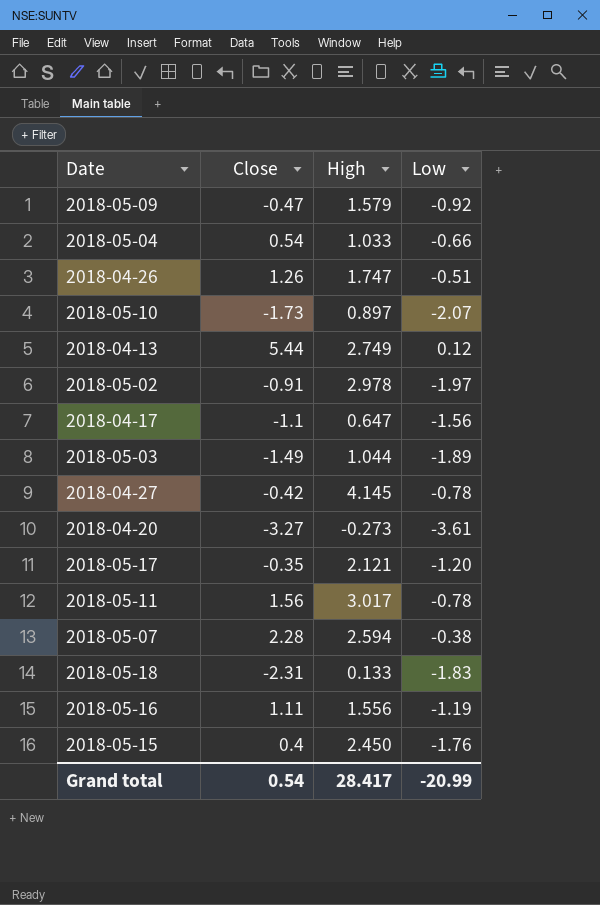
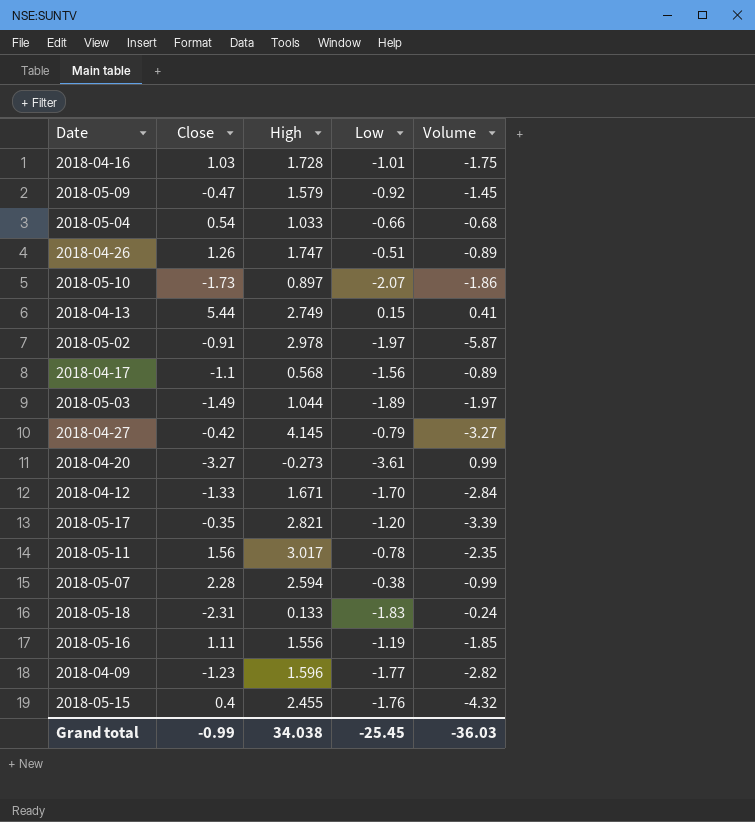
column Volume | formula: none -> [High] * [Low]
row 2018-04-16: none -> 1.03 | 1.728 | -1.01 | -1.75
2018-04-13 | Low: 0.12 -> 0.15
2018-04-17 | High: 0.647 -> 0.568
2018-04-27 | Low: -0.78 -> -0.79
row 2018-04-12: none -> -1.33 | 1.671 | -1.70 | -2.84
2018-05-17 | High: 2.121 -> 2.821
row 2018-04-09: none -> -1.23 | 1.596 | -1.77 | -2.82
2018-05-15 | High: 2.450 -> 2.455
Grand total | Close: 0.54 -> -0.99
Grand total | High: 28.417 -> 34.038
Grand total | Low: -20.99 -> -25.45

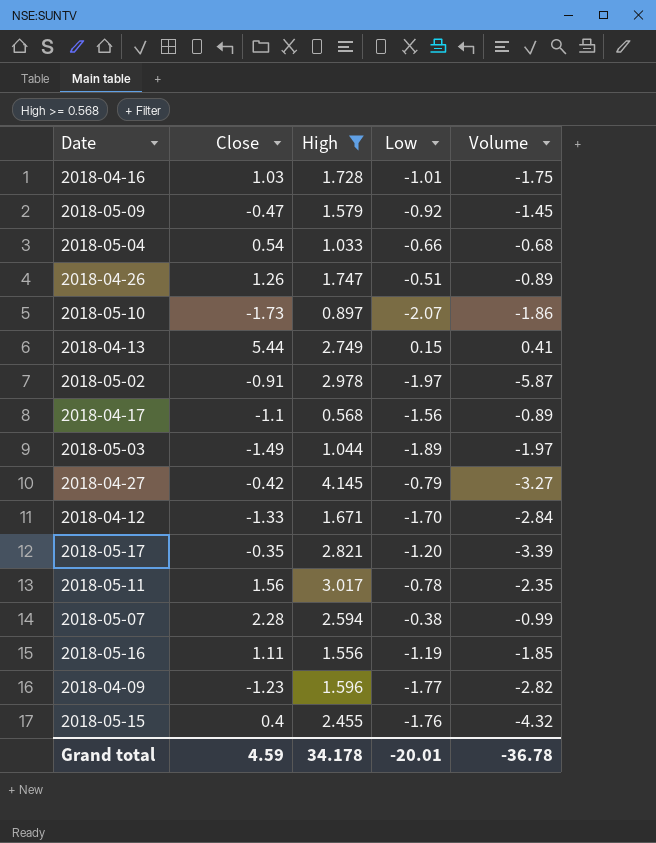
filter: none -> High >= 0.568
Grand total | Close: -0.99 -> 4.59
Grand total | High: 34.038 -> 34.178
Grand total | Low: -25.45 -> -20.01
Grand total | Volume: -36.03 -> -36.78

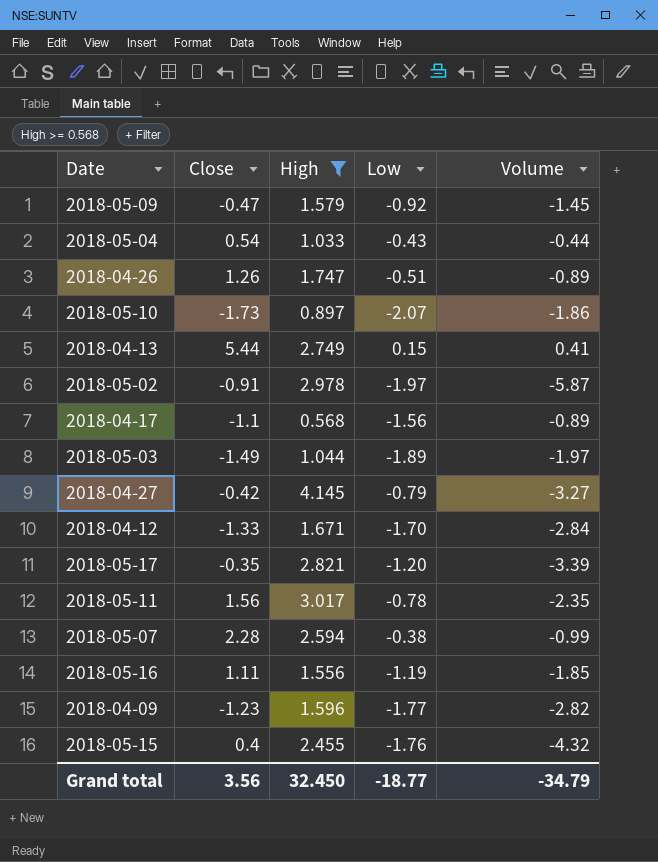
row 2018-04-16: 1.03 | 1.728 | -1.01 | -1.75 -> none
2018-05-04 | Low: -0.66 -> -0.43
2018-05-04 | Volume: -0.68 -> -0.44
Grand total | Close: 4.59 -> 3.56
Grand total | High: 34.178 -> 32.450
Grand total | Low: -20.01 -> -18.77
Grand total | Volume: -36.78 -> -34.79

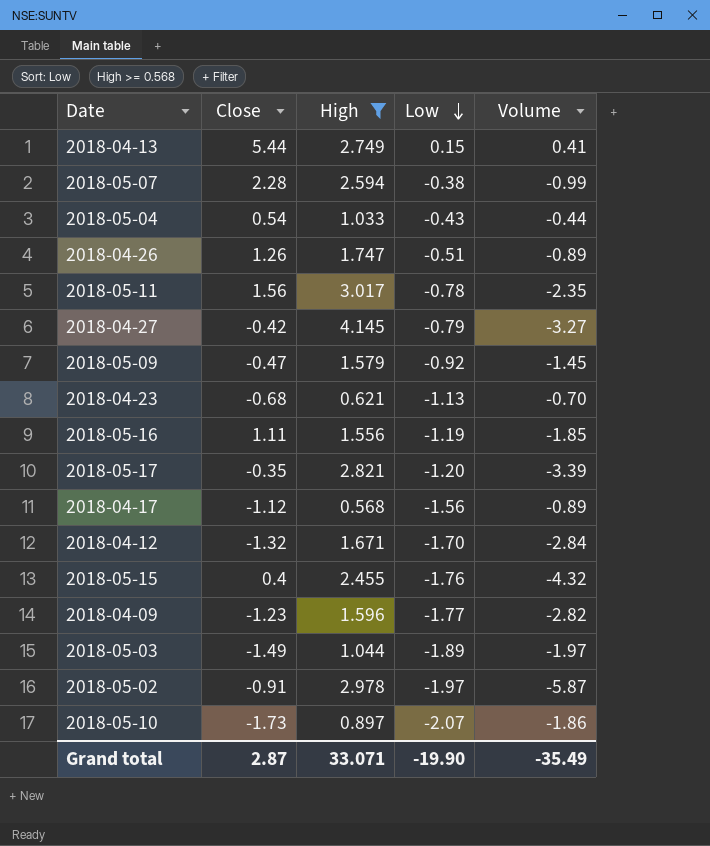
row order: none -> Low descending
row 2018-04-23: none -> -0.68 | 0.621 | -1.13 | -0.70
2018-04-17 | Close: -1.1 -> -1.12
2018-04-12 | Close: -1.33 -> -1.32
Grand total | Close: 3.56 -> 2.87
Grand total | High: 32.450 -> 33.071
Grand total | Low: -18.77 -> -19.90
Grand total | Volume: -34.79 -> -35.49

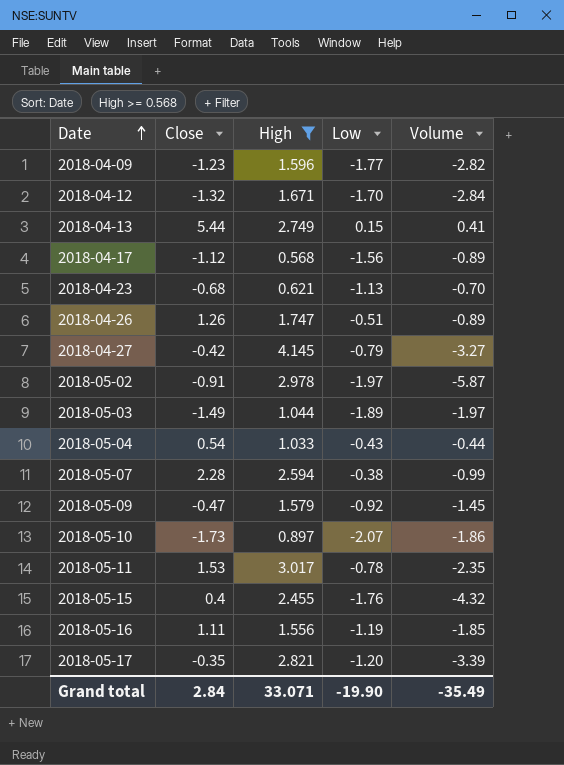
row order: Low descending -> Date ascending
2018-05-11 | Close: 1.56 -> 1.53
Grand total | Close: 2.87 -> 2.84

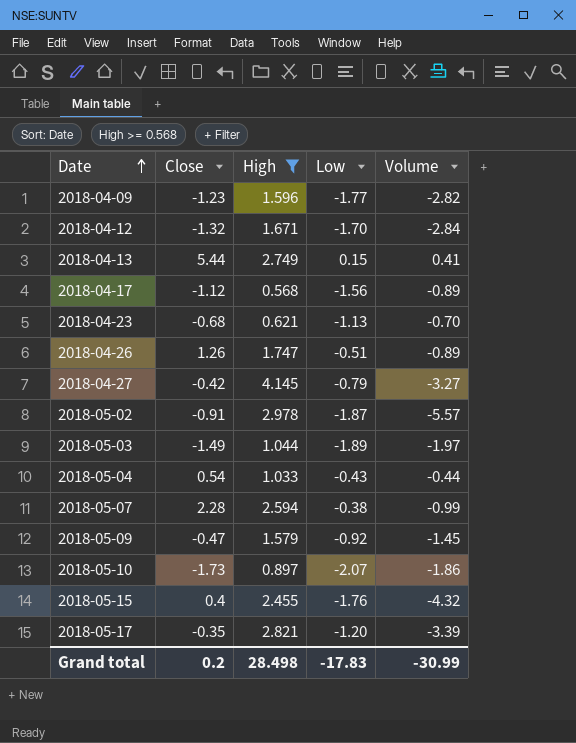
row 2018-05-11: 1.53 | 3.017 | -0.78 | -2.35 -> none
row 2018-05-16: 1.11 | 1.556 | -1.19 | -1.85 -> none
2018-05-02 | Low: -1.97 -> -1.87
2018-05-02 | Volume: -5.87 -> -5.57
Grand total | Close: 2.84 -> 0.2
Grand total | High: 33.071 -> 28.498
Grand total | Low: -19.90 -> -17.83
Grand total | Volume: -35.49 -> -30.99

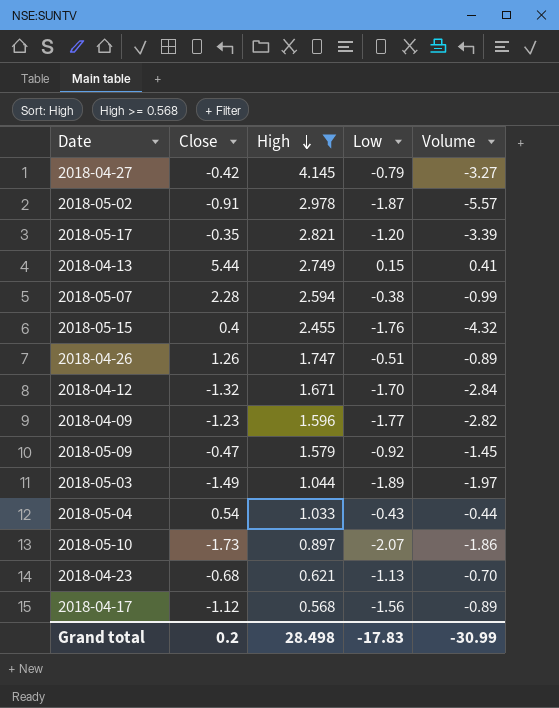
row order: Date ascending -> High descending

